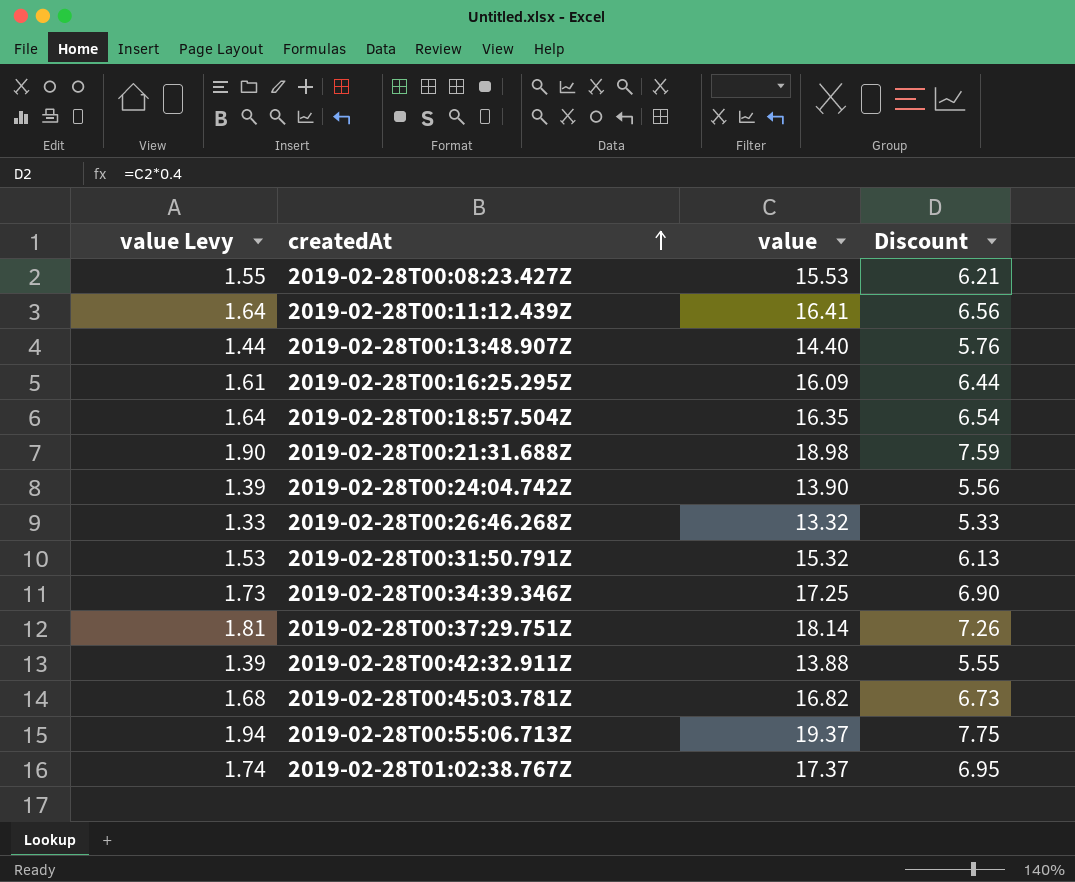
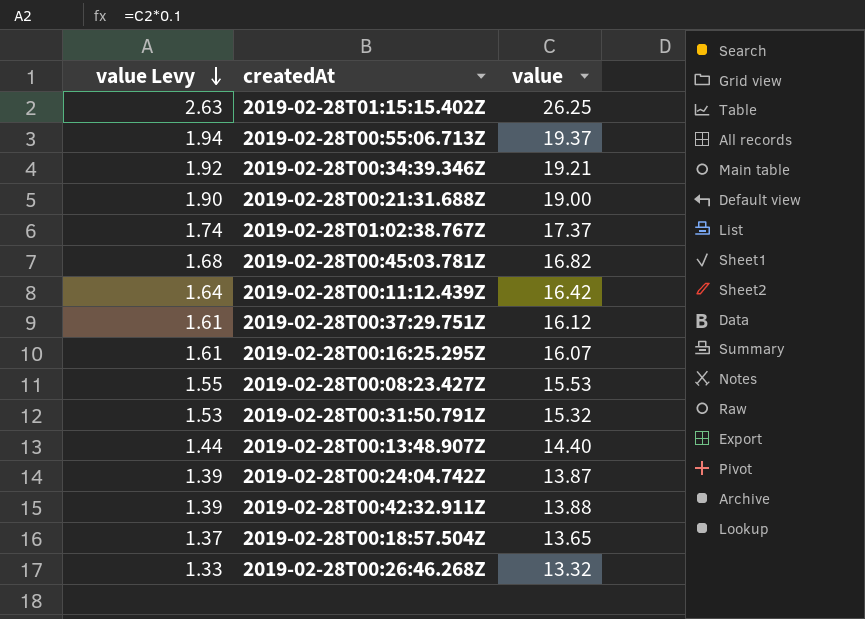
row order: createdAt ascending -> value Levy descending
column Discount | formula: [value] * 0.4 -> none
row 2019-02-28T01:15:15.402Z: none -> 2.63 | 26.25
2019-02-28T00:34:39.346Z | value Levy: 1.73 -> 1.92
2019-02-28T00:34:39.346Z | value: 17.25 -> 19.21
2019-02-28T00:21:31.688Z | value: 18.98 -> 19.00
2019-02-28T00:11:12.439Z | value: 16.41 -> 16.42
2019-02-28T00:37:29.751Z | value Levy: 1.81 -> 1.61
2019-02-28T00:37:29.751Z | value: 18.14 -> 16.12
2019-02-28T00:16:25.295Z | value: 16.09 -> 16.07
2019-02-28T00:24:04.742Z | value: 13.90 -> 13.87
2019-02-28T00:18:57.504Z | value Levy: 1.64 -> 1.37
2019-02-28T00:18:57.504Z | value: 16.35 -> 13.65

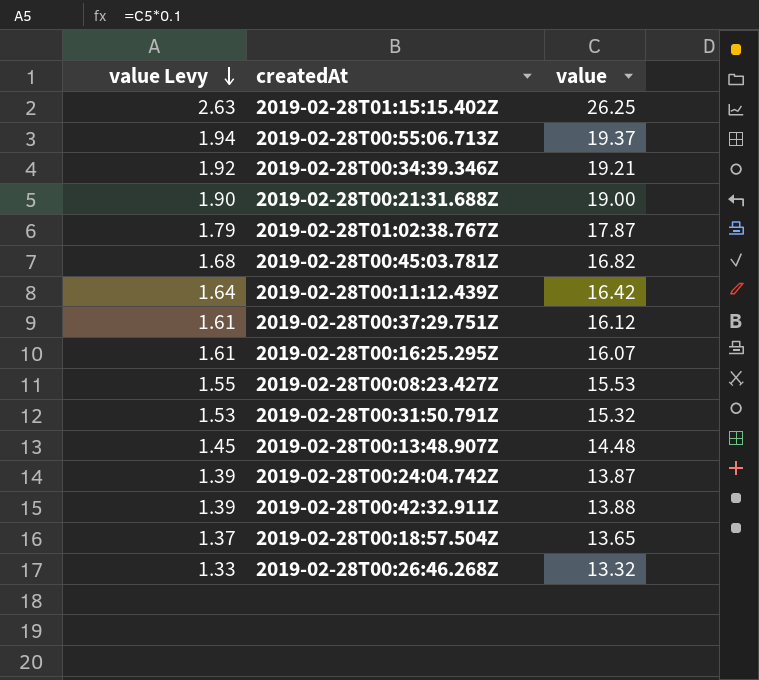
2019-02-28T01:02:38.767Z | value Levy: 1.74 -> 1.79
2019-02-28T01:02:38.767Z | value: 17.37 -> 17.87
2019-02-28T00:13:48.907Z | value Levy: 1.44 -> 1.45
2019-02-28T00:13:48.907Z | value: 14.40 -> 14.48

